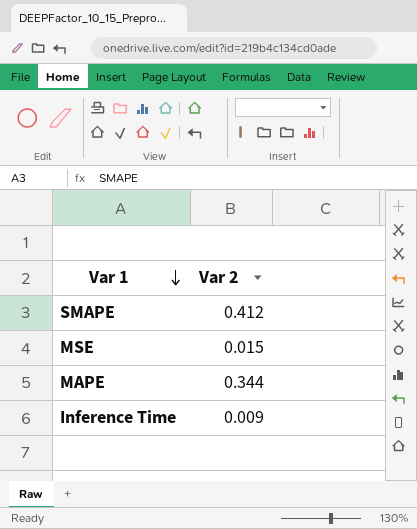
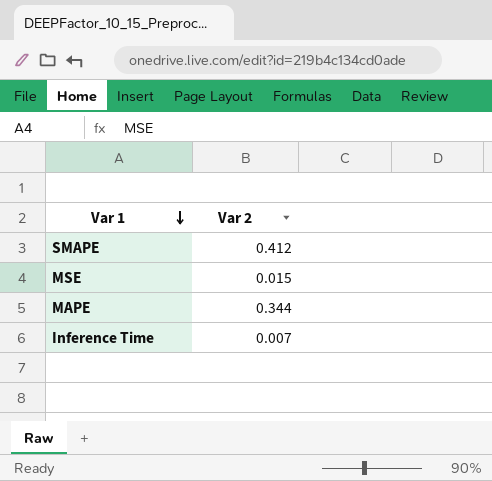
Inference Time | Var 2: 0.009 -> 0.007

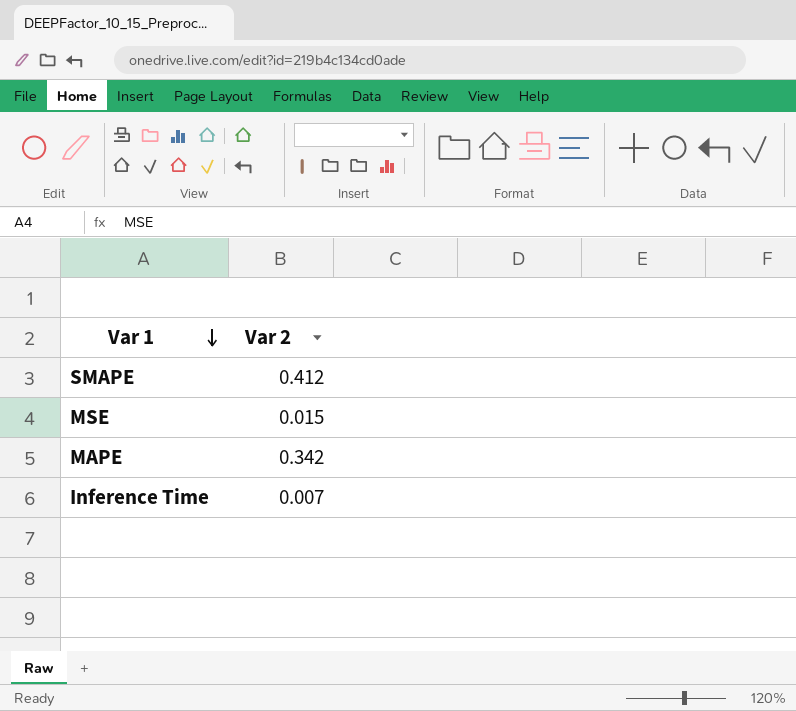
MAPE | Var 2: 0.344 -> 0.342

